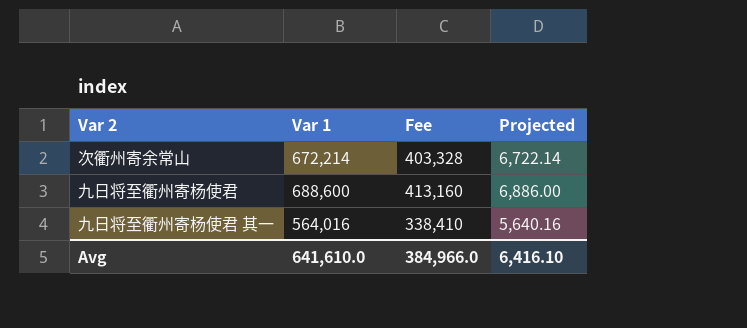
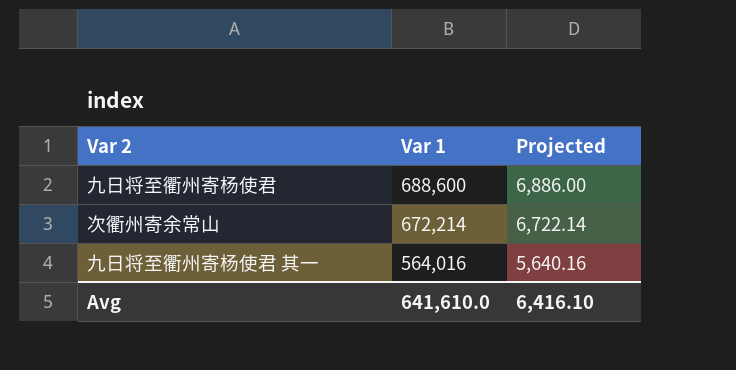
row order: none -> Var 1 descending
column Fee | formula: [Var 1] * 0.6 -> none

